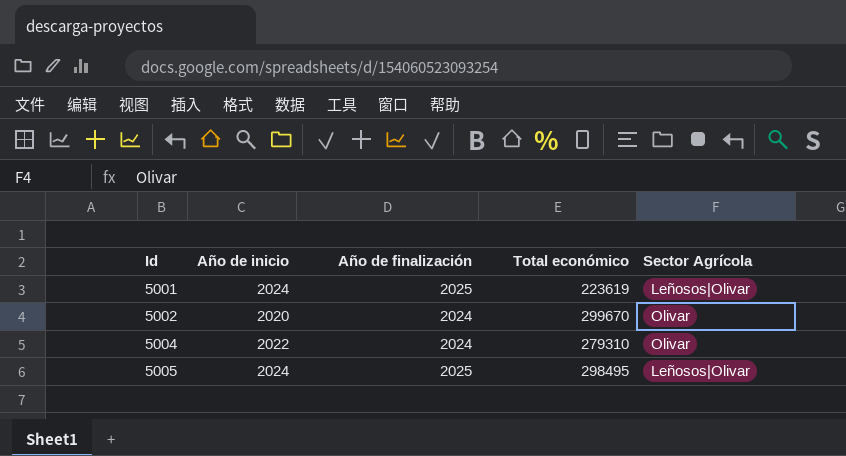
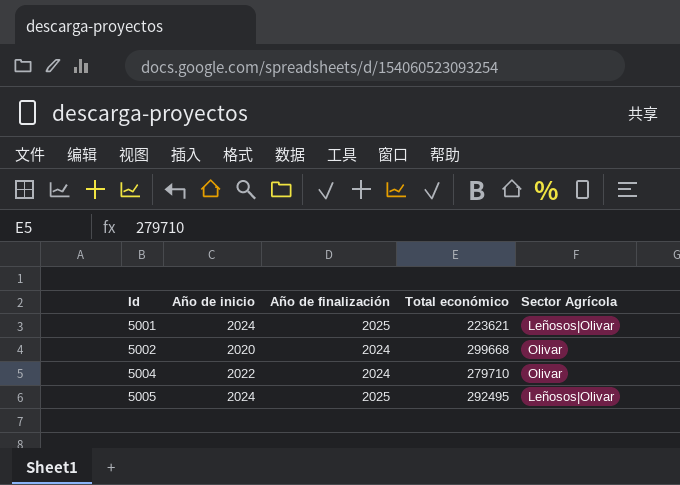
5001 | Total económico: 223619 -> 223621
5002 | Total económico: 299670 -> 299668
5004 | Total económico: 279310 -> 279710
5005 | Total económico: 298495 -> 292495

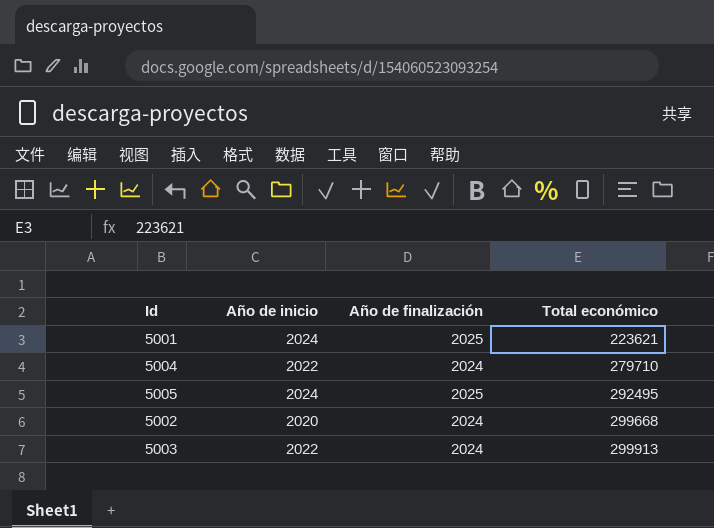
row order: Id ascending -> Total económico ascending
column Sector Agrícola | position: 5 -> none
row 5003: none -> 2022 | 2024 | 299913

